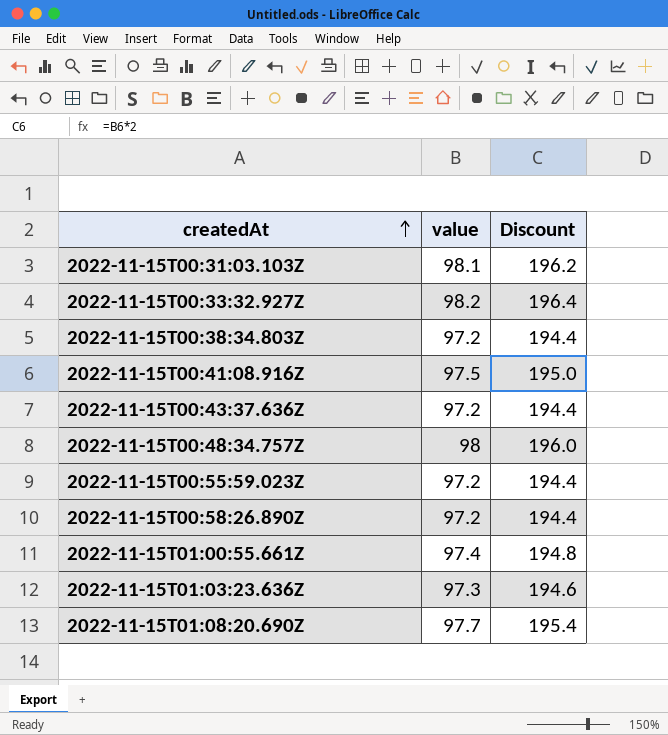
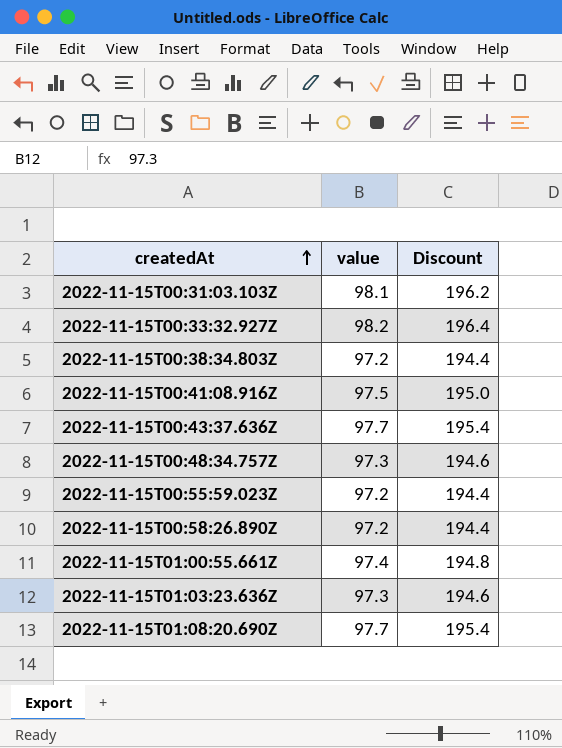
2022-11-15T00:43:37.636Z | value: 97.2 -> 97.7
2022-11-15T00:43:37.636Z | Discount: 194.4 -> 195.4
2022-11-15T00:48:34.757Z | value: 98 -> 97.3
2022-11-15T00:48:34.757Z | Discount: 196.0 -> 194.6

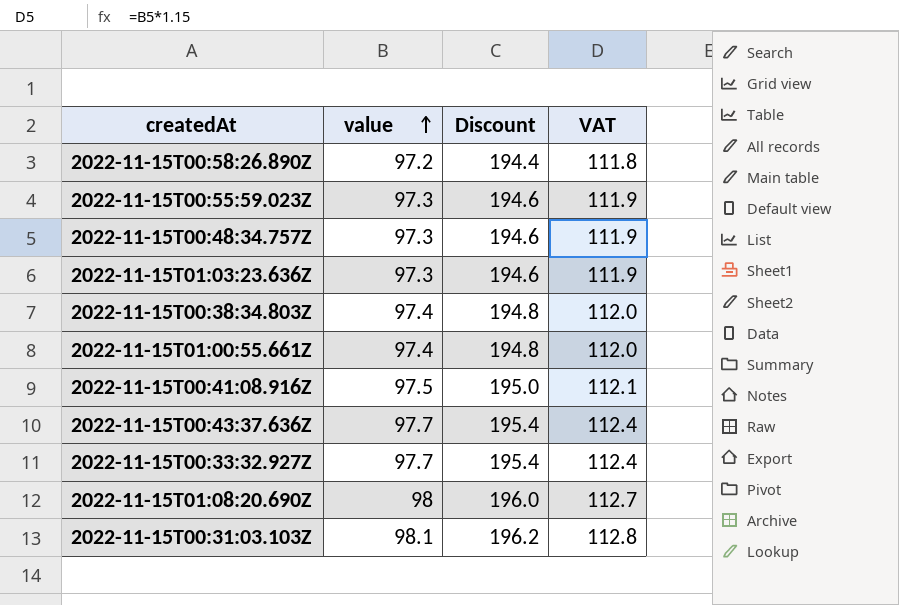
row order: createdAt ascending -> value ascending
column VAT | formula: none -> [value] * 1.15
2022-11-15T00:55:59.023Z | value: 97.2 -> 97.3
2022-11-15T00:55:59.023Z | Discount: 194.4 -> 194.6
2022-11-15T00:38:34.803Z | value: 97.2 -> 97.4
2022-11-15T00:38:34.803Z | Discount: 194.4 -> 194.8
2022-11-15T00:33:32.927Z | value: 98.2 -> 97.7
2022-11-15T00:33:32.927Z | Discount: 196.4 -> 195.4
2022-11-15T01:08:20.690Z | value: 97.7 -> 98
2022-11-15T01:08:20.690Z | Discount: 195.4 -> 196.0

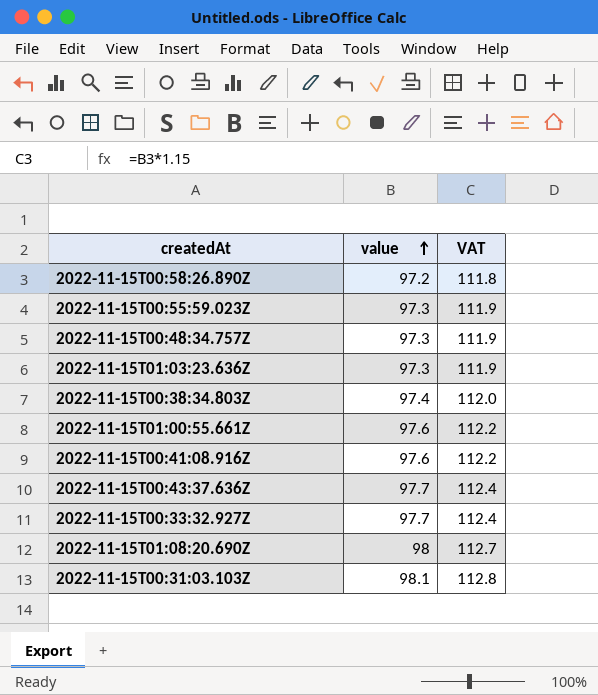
column Discount | formula: [value] * 2 -> none
2022-11-15T01:00:55.661Z | value: 97.4 -> 97.6
2022-11-15T01:00:55.661Z | VAT: 112.0 -> 112.2
2022-11-15T00:41:08.916Z | value: 97.5 -> 97.6
2022-11-15T00:41:08.916Z | VAT: 112.1 -> 112.2

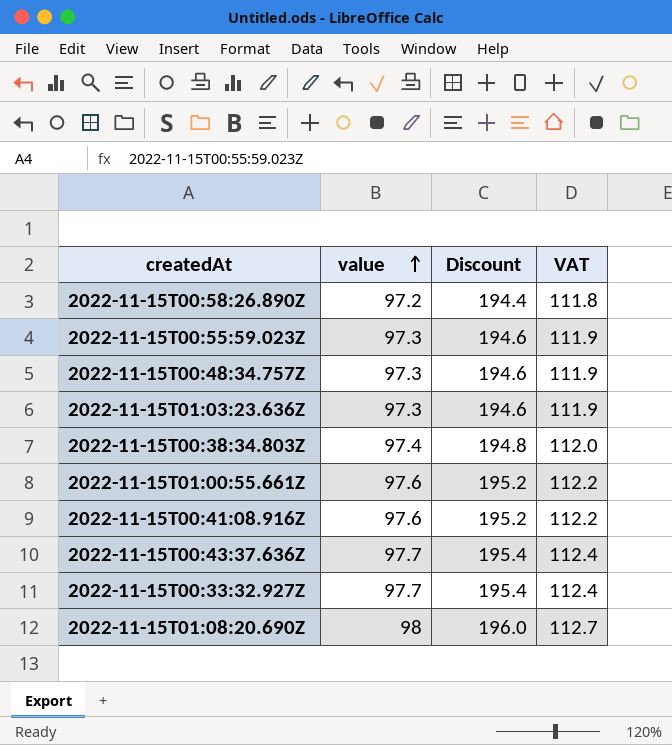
column Discount | formula: none -> [value] * 2
row 2022-11-15T00:31:03.103Z: 98.1 | 112.8 -> none

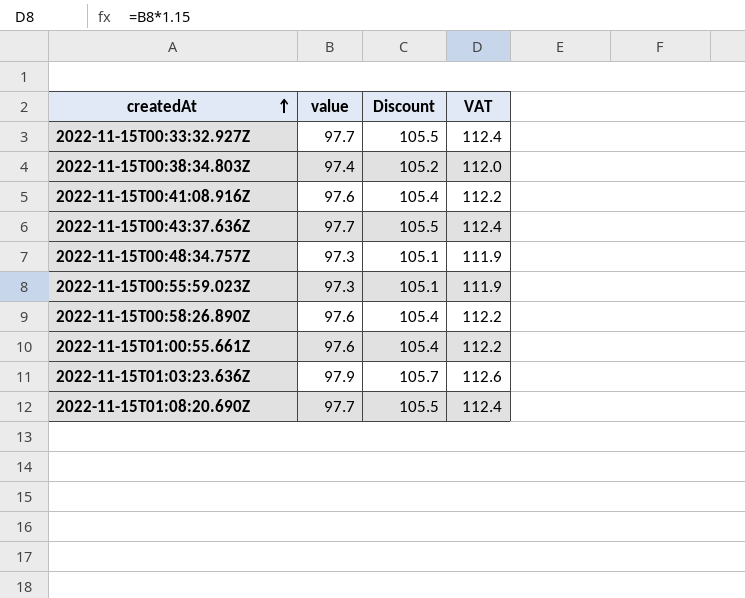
row order: value ascending -> createdAt ascending
column Discount | formula: [value] * 2 -> [value] * 1.08
2022-11-15T00:58:26.890Z | value: 97.2 -> 97.6
2022-11-15T00:58:26.890Z | VAT: 111.8 -> 112.2
2022-11-15T01:03:23.636Z | value: 97.3 -> 97.9
2022-11-15T01:03:23.636Z | VAT: 111.9 -> 112.6
2022-11-15T01:08:20.690Z | value: 98 -> 97.7
2022-11-15T01:08:20.690Z | VAT: 112.7 -> 112.4

